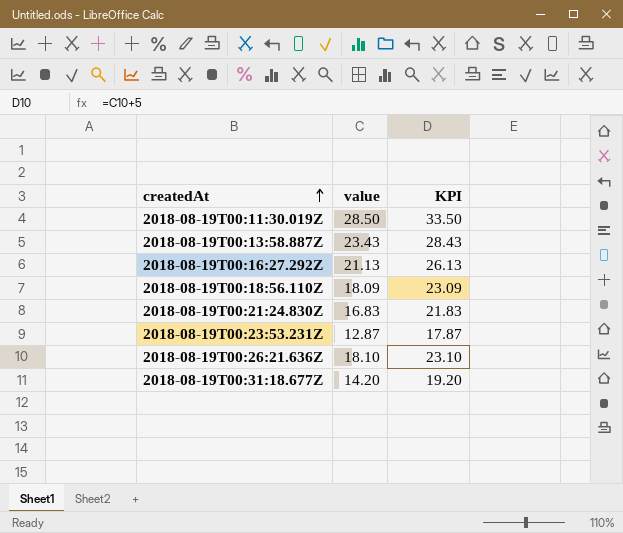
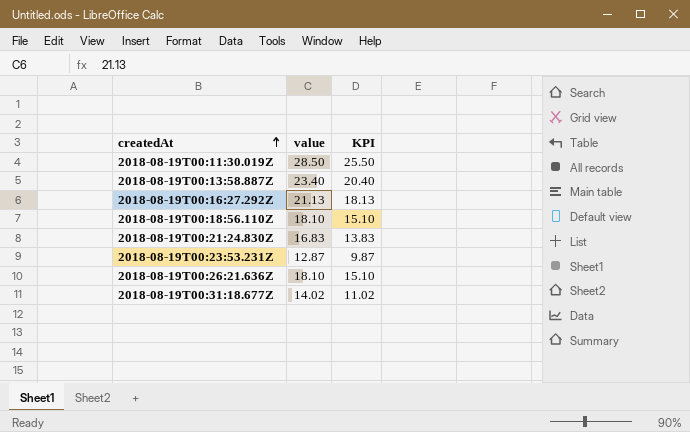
column KPI | formula: [value] + 5 -> [value] - 3
2018-08-19T00:13:58.887Z | value: 23.43 -> 23.40
2018-08-19T00:18:56.110Z | value: 18.09 -> 18.10
2018-08-19T00:31:18.677Z | value: 14.20 -> 14.02

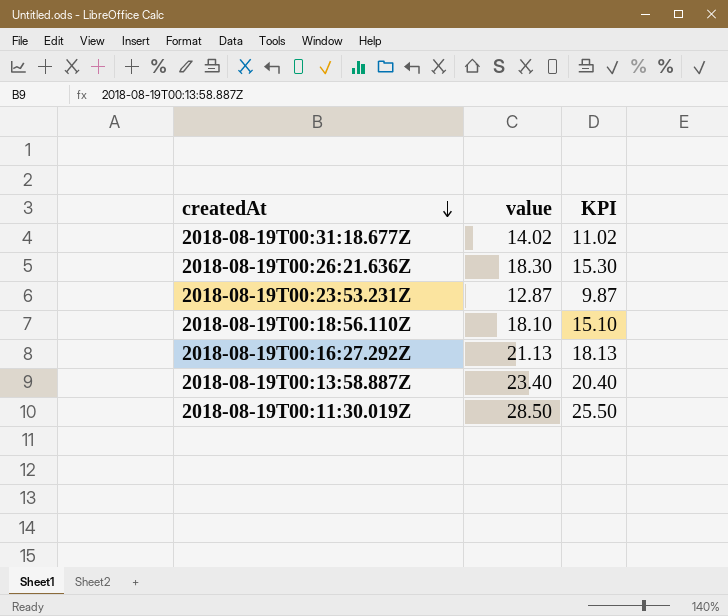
row order: createdAt ascending -> createdAt descending
row 2018-08-19T00:21:24.830Z: 16.83 | 13.83 -> none
2018-08-19T00:26:21.636Z | value: 18.10 -> 18.30
2018-08-19T00:26:21.636Z | KPI: 15.10 -> 15.30

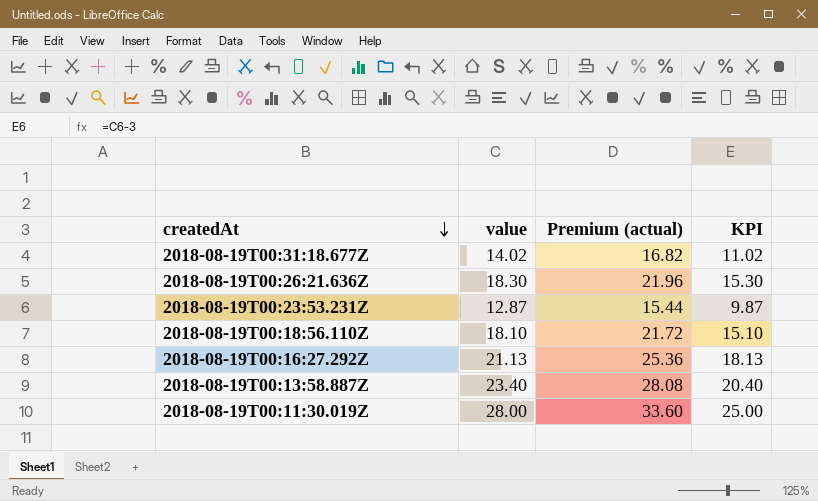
column Premium (actual) | formula: none -> [value] * 1.2
2018-08-19T00:11:30.019Z | value: 28.50 -> 28.00
2018-08-19T00:11:30.019Z | KPI: 25.50 -> 25.00

